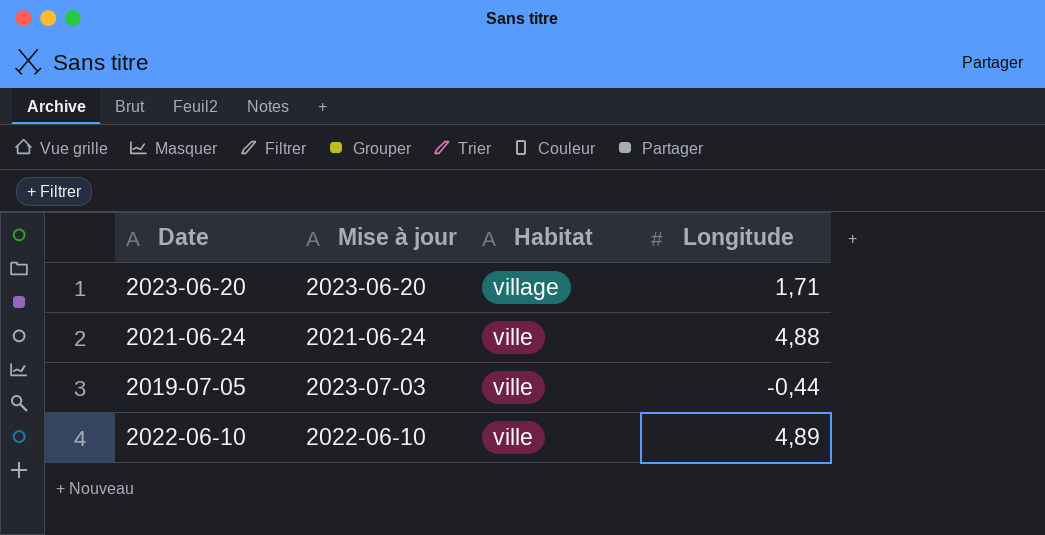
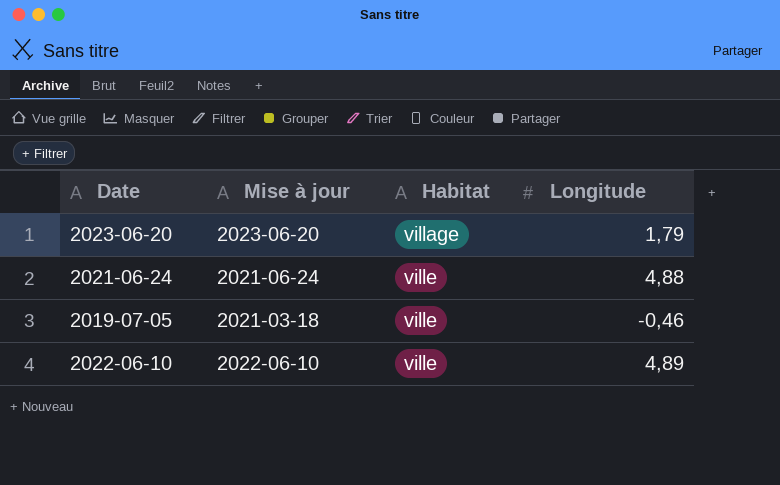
2023-06-20 | Longitude: 1,71 -> 1,79
2019-07-05 | Mise à jour: 2023-07-03 -> 2021-03-18
2019-07-05 | Longitude: -0,44 -> -0,46

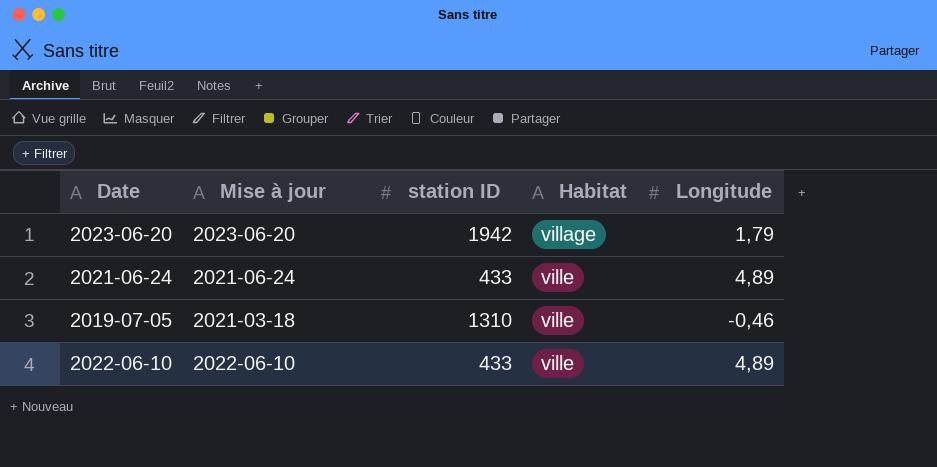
column station ID | position: none -> 3
2021-06-24 | Longitude: 4,88 -> 4,89

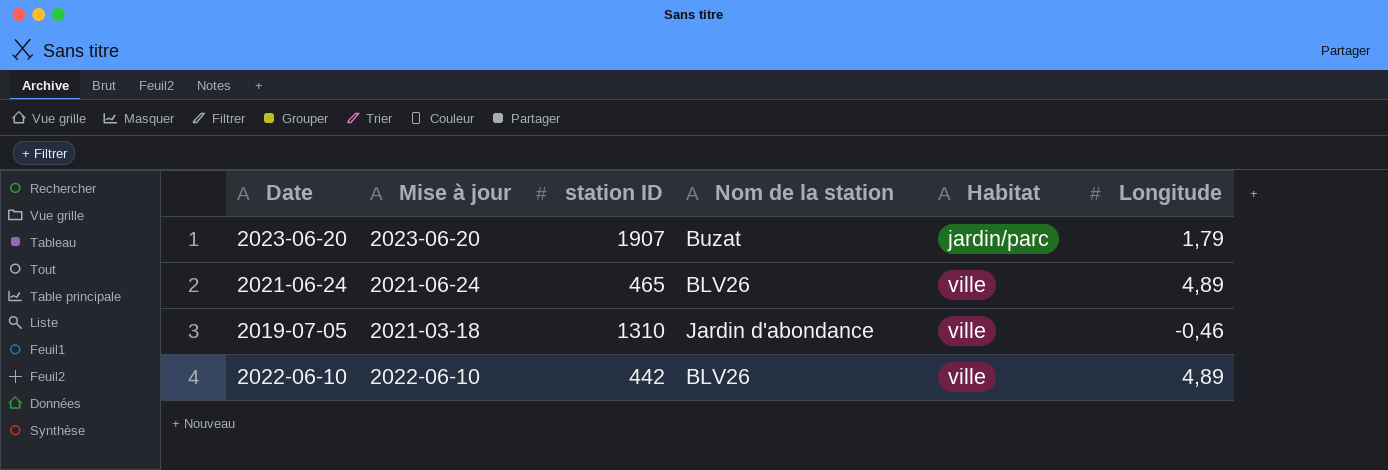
column Nom de la station | position: none -> 4
2023-06-20 | station ID: 1942 -> 1907
2023-06-20 | Habitat: village -> jardin/parc
2021-06-24 | station ID: 433 -> 465
2022-06-10 | station ID: 433 -> 442

